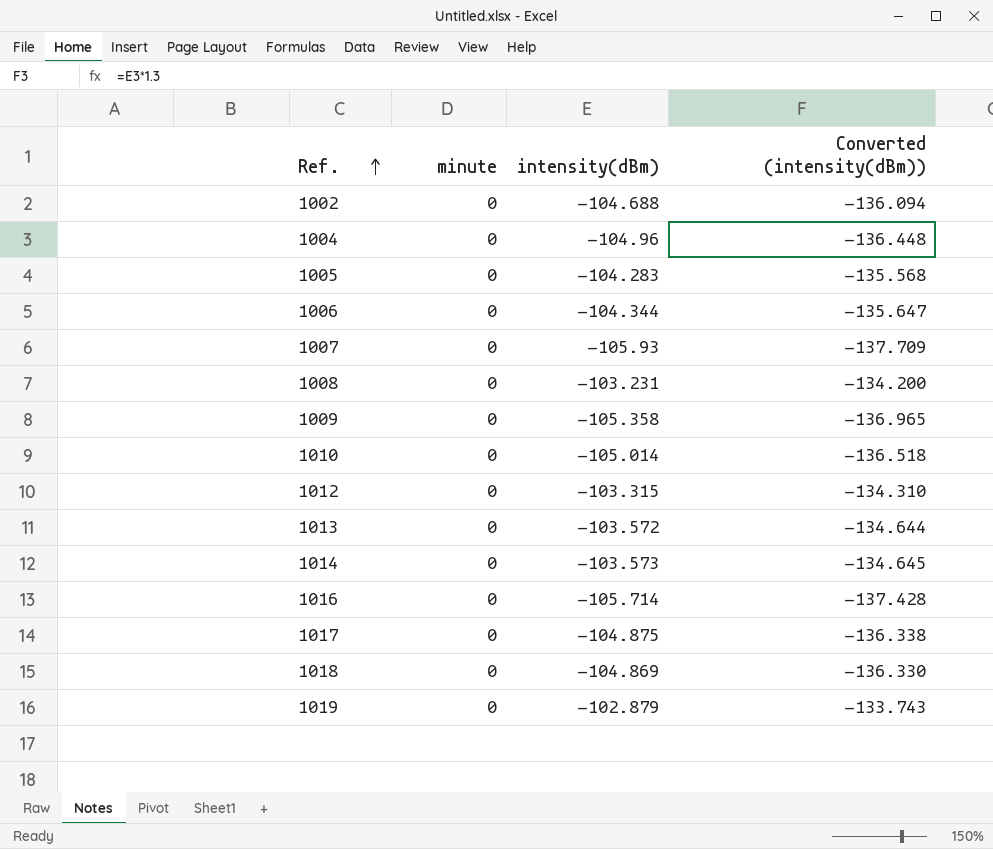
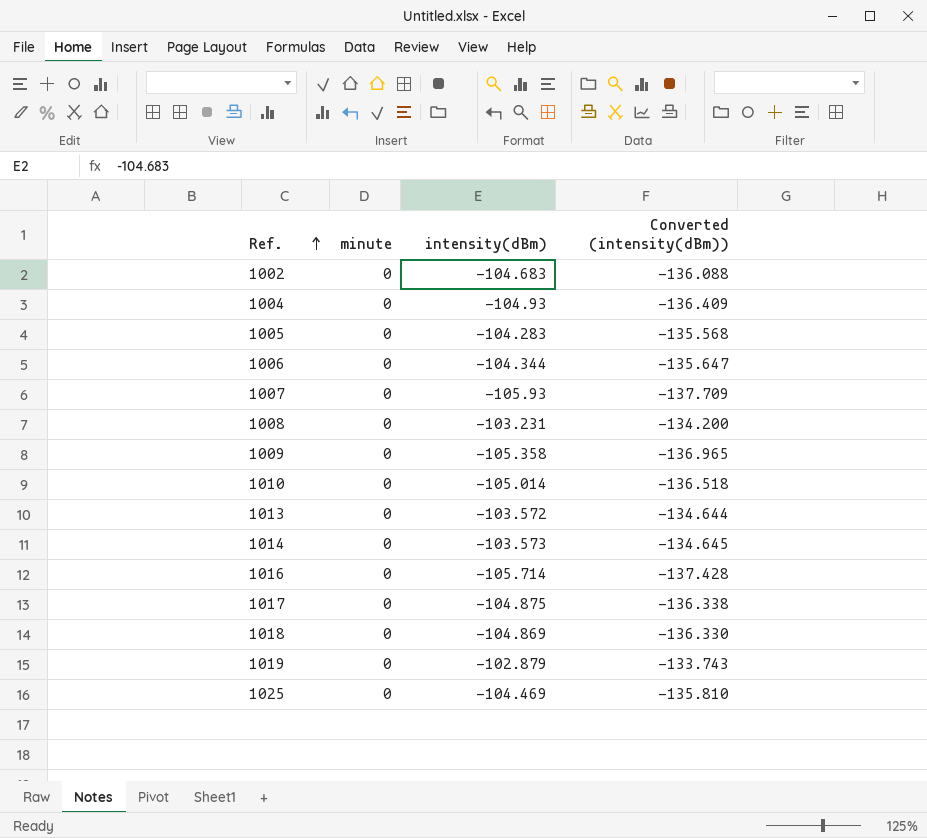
row 1012: 0 | -103.315 | -134.310 -> none
1002 | intensity(dBm): -104.688 -> -104.683
1002 | Converted (intensity(dBm)): -136.094 -> -136.088
1004 | intensity(dBm): -104.96 -> -104.93
1004 | Converted (intensity(dBm)): -136.448 -> -136.409
row 1025: none -> 0 | -104.469 | -135.810

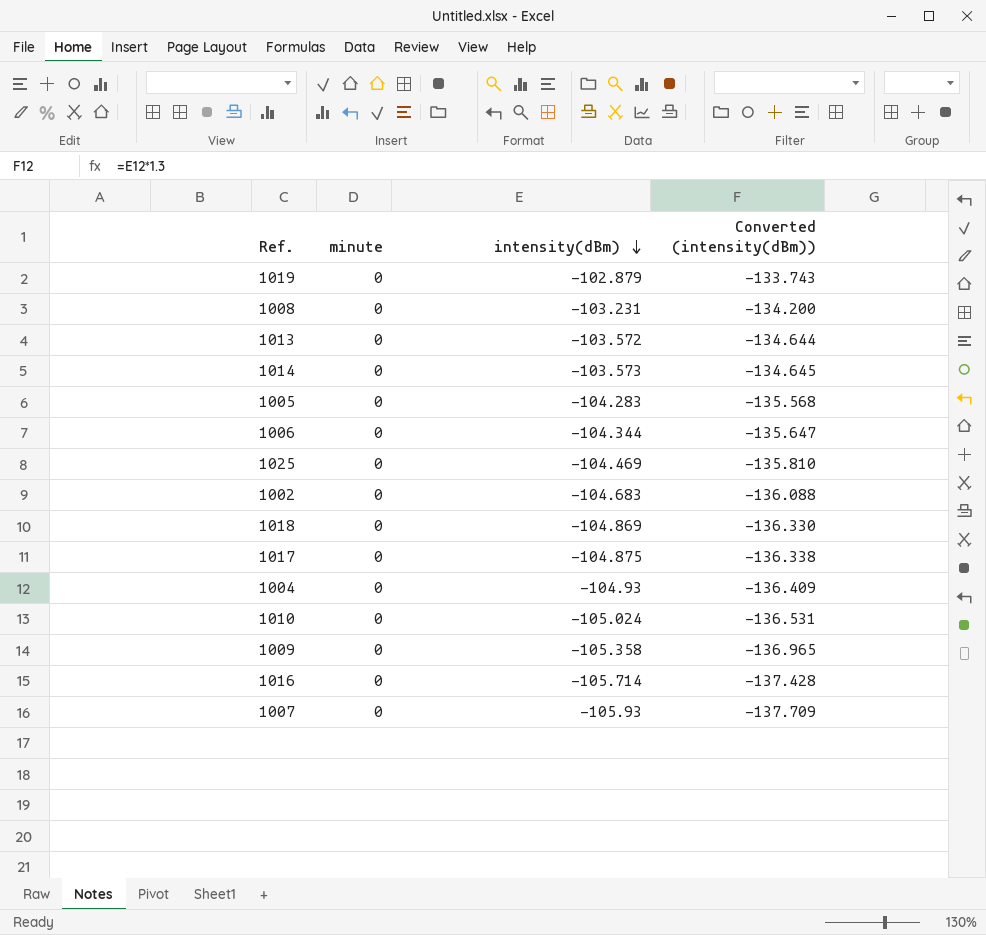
row order: Ref. ascending -> intensity(dBm) descending
1010 | intensity(dBm): -105.014 -> -105.024
1010 | Converted (intensity(dBm)): -136.518 -> -136.531

